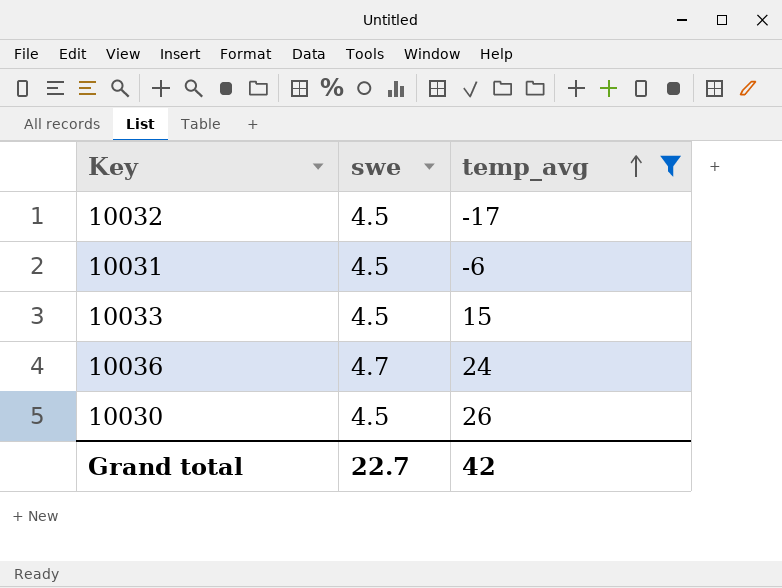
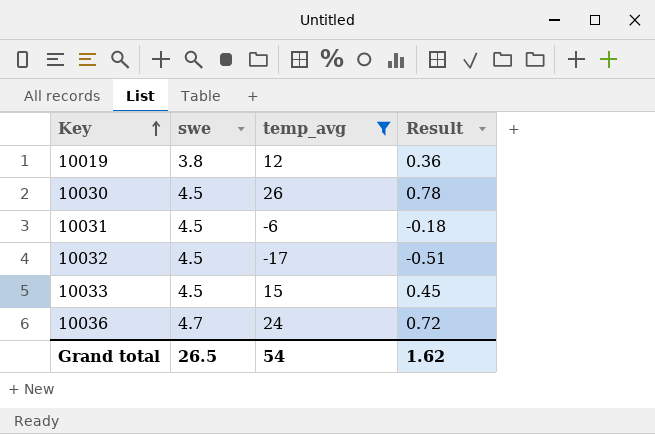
row order: temp_avg ascending -> Key ascending
column Result | formula: none -> [temp_avg] * 0.03
row 10019: none -> 3.8 | 12 | 0.36
Grand total | swe: 22.7 -> 26.5
Grand total | temp_avg: 42 -> 54

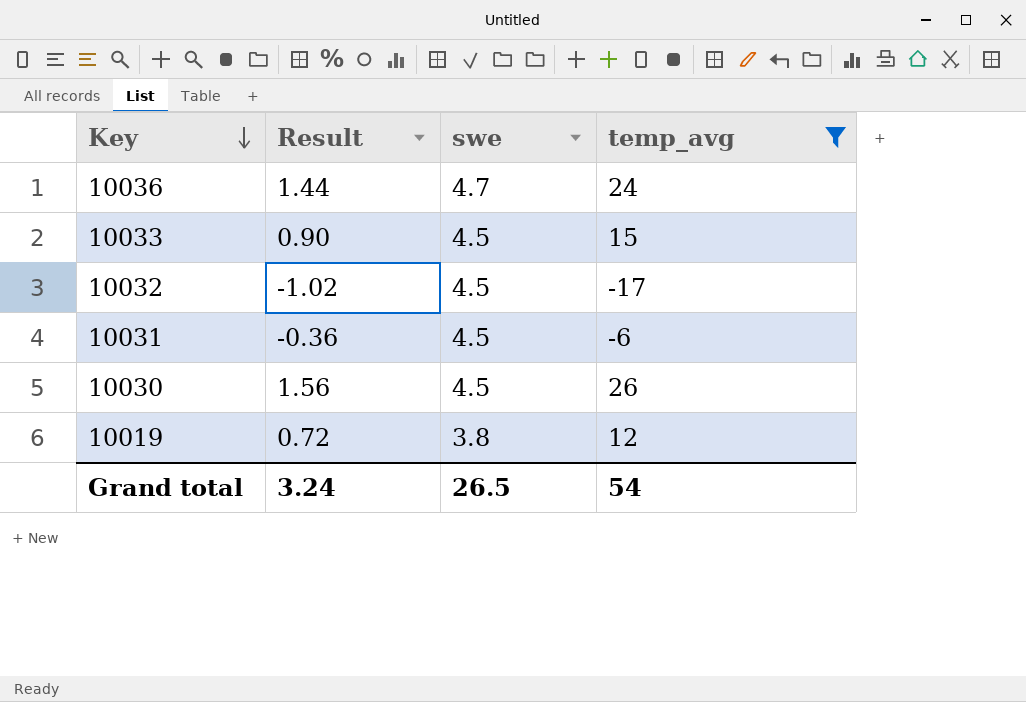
row order: Key ascending -> Key descending
column Result | formula: [temp_avg] * 0.03 -> [temp_avg] * 0.06
column Result | position: 4 -> 2
Grand total | Result: 1.62 -> 3.24

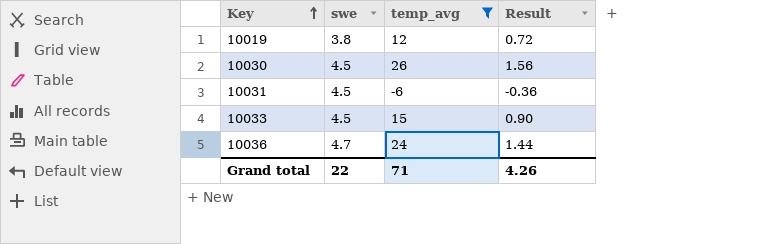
row order: Key descending -> Key ascending
column Result | position: 2 -> 4
row 10032: -1.02 | 4.5 | -17 -> none
Grand total | swe: 26.5 -> 22
Grand total | temp_avg: 54 -> 71
Grand total | Result: 3.24 -> 4.26

